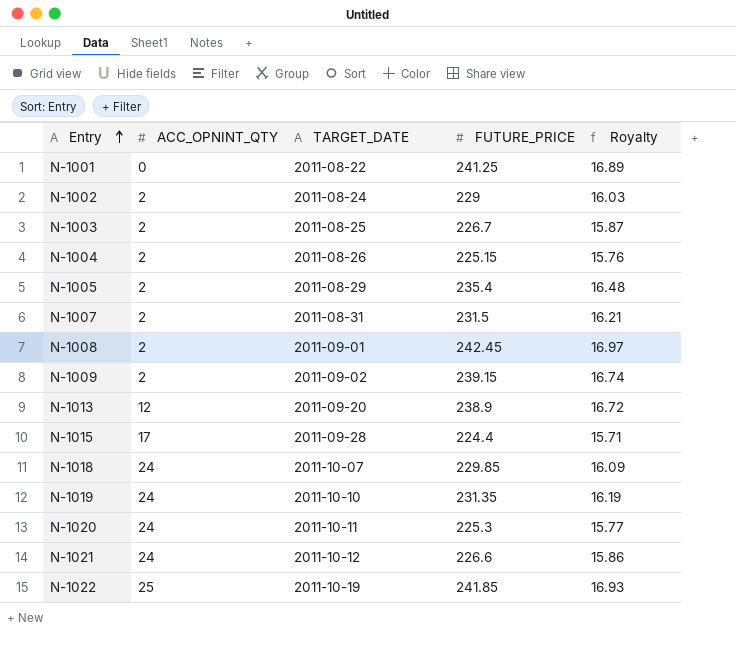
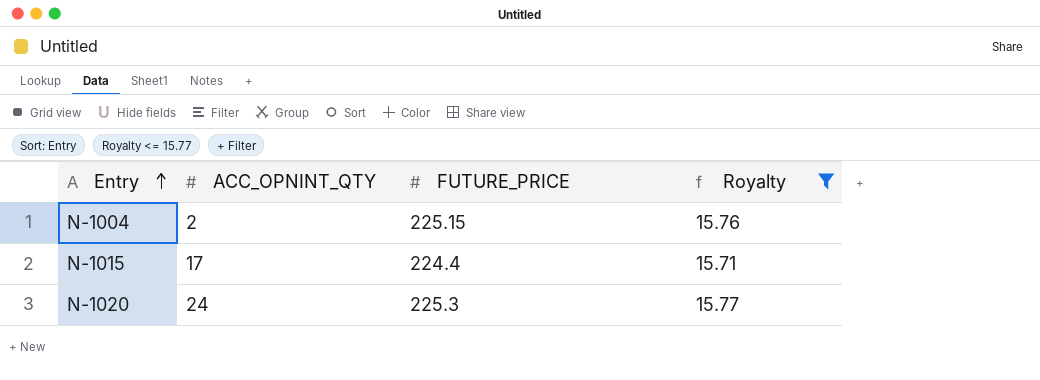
filter: none -> Royalty <= 15.77
column TARGET_DATE | position: 3 -> none

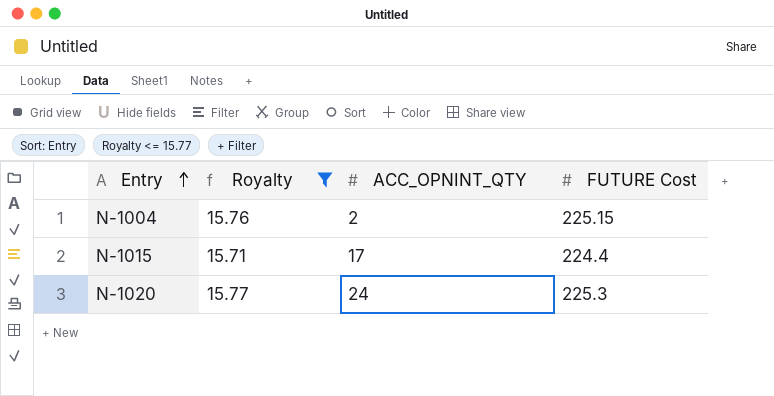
column Royalty | position: 4 -> 2
column name: FUTURE_PRICE -> FUTURE Cost

